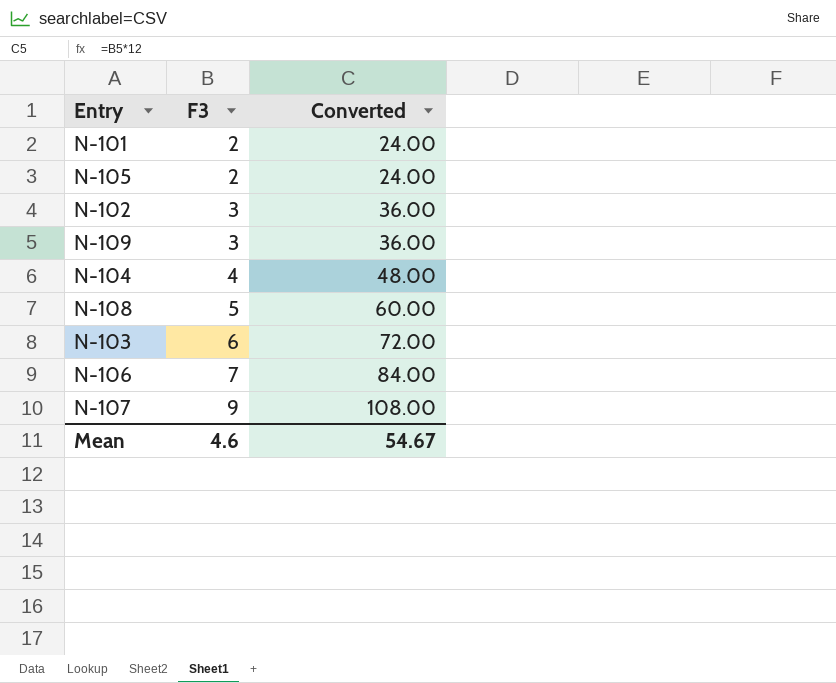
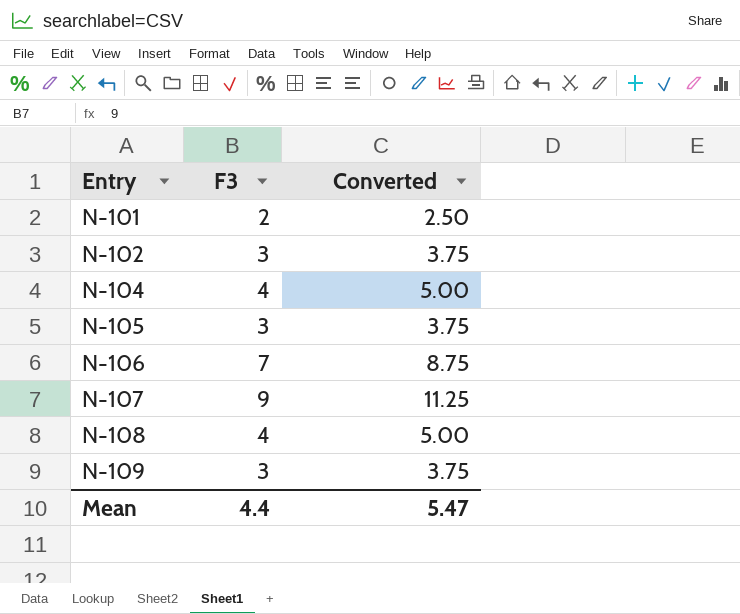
row order: F3 ascending -> Entry ascending
column Converted | formula: [F3] * 12 -> [F3] * 1.25
row N-103: 6 | 72.00 -> none
N-105 | F3: 2 -> 3
N-108 | F3: 5 -> 4
Mean | F3: 4.6 -> 4.4
Mean | Converted: 54.67 -> 5.47

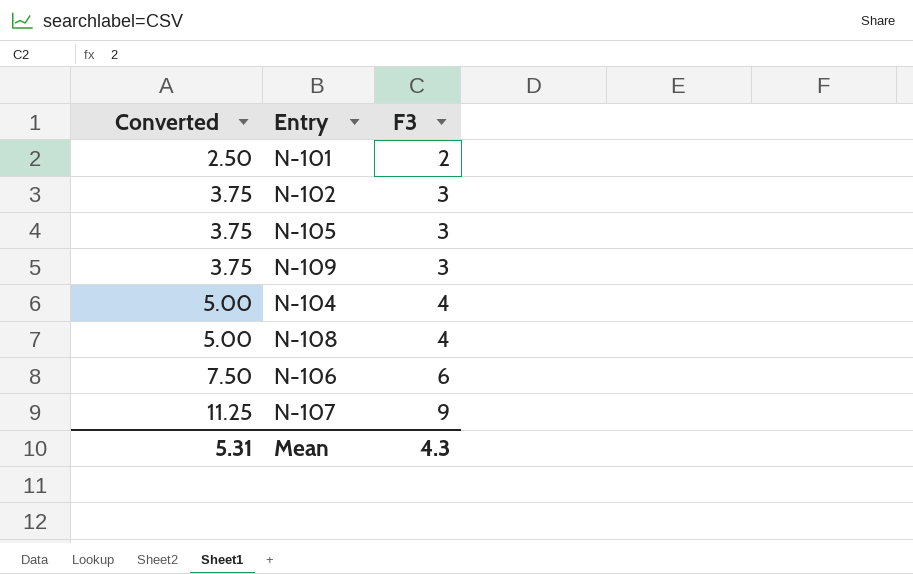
row order: Entry ascending -> Converted ascending
column Converted | position: 3 -> 1
N-106 | Converted: 8.75 -> 7.50
N-106 | F3: 7 -> 6
Mean | Converted: 5.47 -> 5.31
Mean | F3: 4.4 -> 4.3

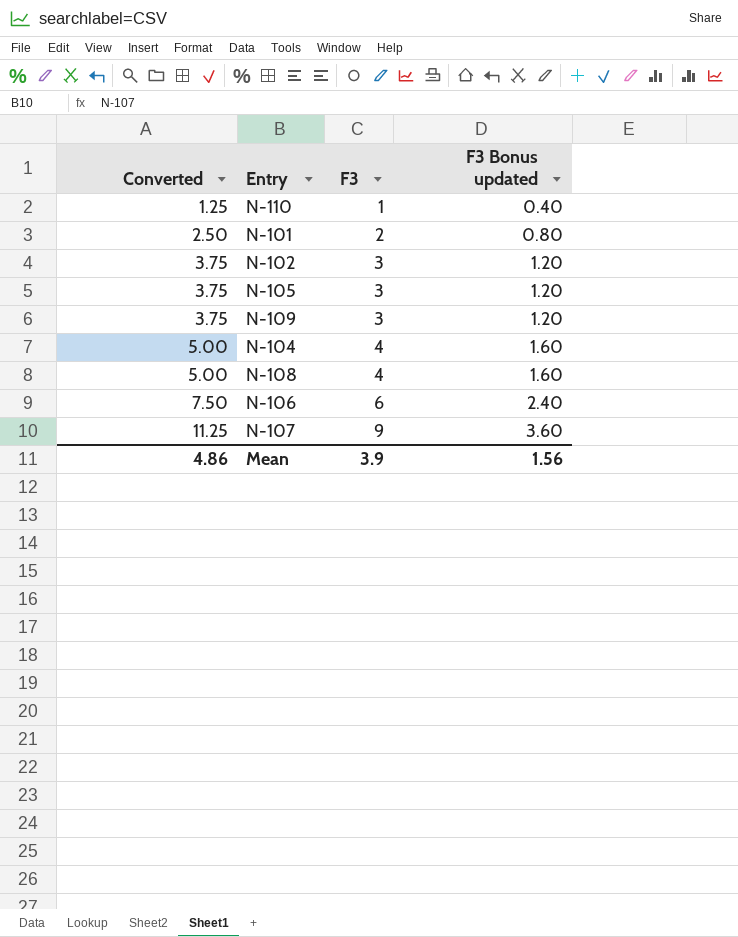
column F3 Bonus updated | formula: none -> [F3] * 0.4
row N-110: none -> 1.25 | 1 | 0.40
Mean | Converted: 5.31 -> 4.86
Mean | F3: 4.3 -> 3.9

